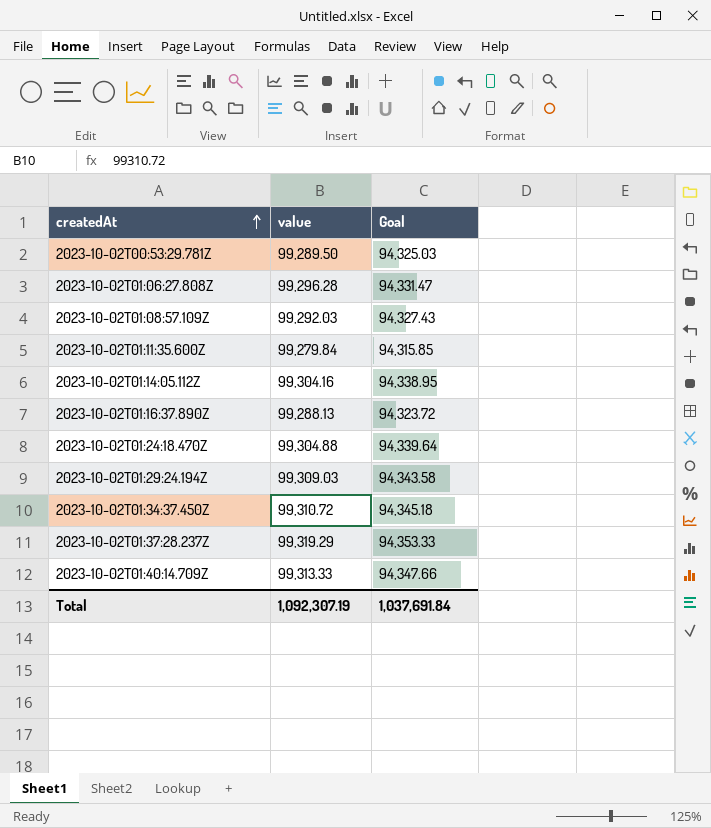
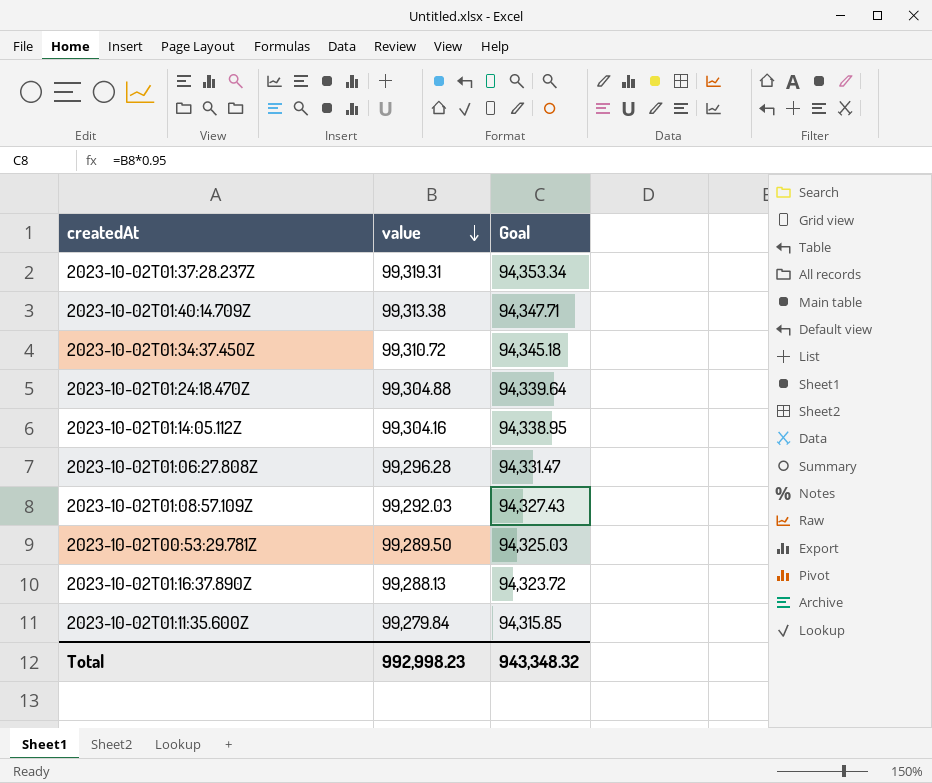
row order: createdAt ascending -> value descending
row 2023-10-02T01:29:24.194Z: 99,309.03 | 94,343.58 -> none
2023-10-02T01:37:28.237Z | value: 99,319.29 -> 99,319.31
2023-10-02T01:37:28.237Z | Goal: 94,353.33 -> 94,353.34
2023-10-02T01:40:14.709Z | value: 99,313.33 -> 99,313.38
2023-10-02T01:40:14.709Z | Goal: 94,347.66 -> 94,347.71
Total | value: 1,092,307.19 -> 992,998.23
Total | Goal: 1,037,691.84 -> 943,348.32

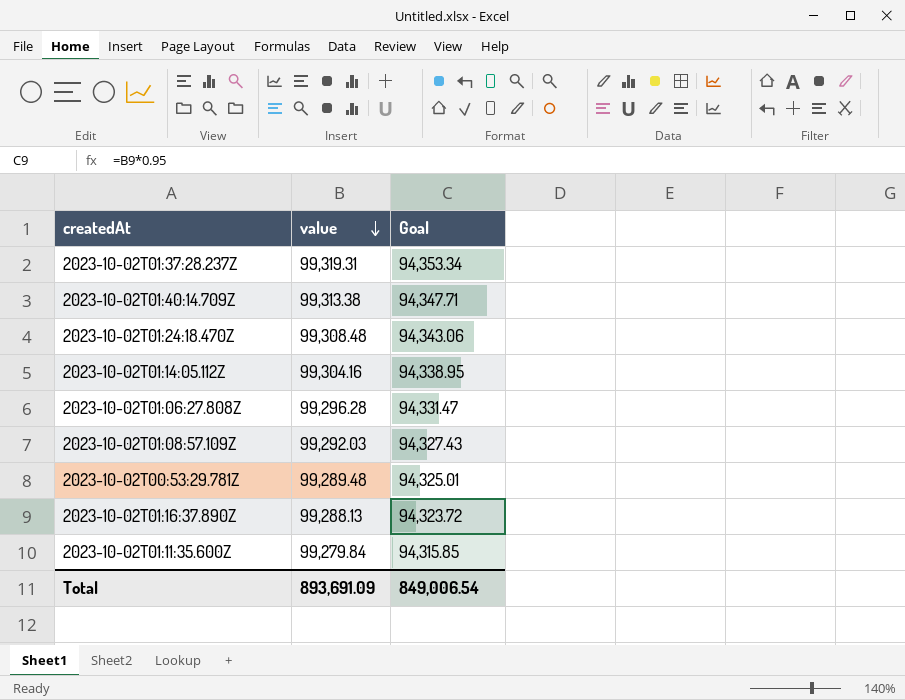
row 2023-10-02T01:34:37.450Z: 99,310.72 | 94,345.18 -> none
2023-10-02T01:24:18.470Z | value: 99,304.88 -> 99,308.48
2023-10-02T01:24:18.470Z | Goal: 94,339.64 -> 94,343.06
2023-10-02T00:53:29.781Z | value: 99,289.50 -> 99,289.48
2023-10-02T00:53:29.781Z | Goal: 94,325.03 -> 94,325.01
Total | value: 992,998.23 -> 893,691.09
Total | Goal: 943,348.32 -> 849,006.54

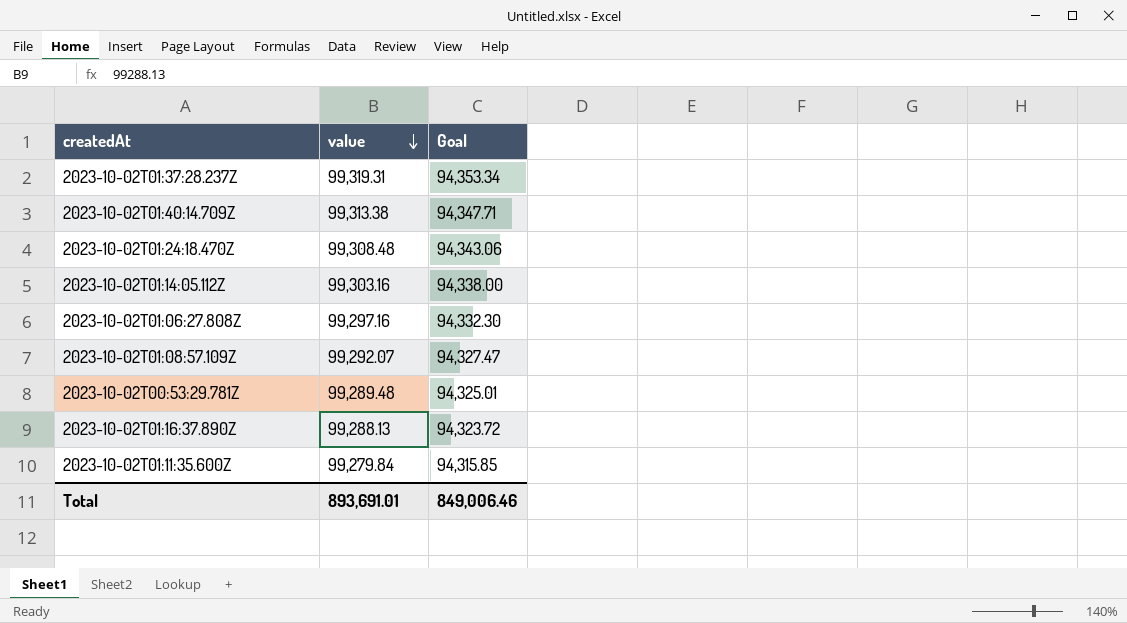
2023-10-02T01:14:05.112Z | value: 99,304.16 -> 99,303.16
2023-10-02T01:14:05.112Z | Goal: 94,338.95 -> 94,338.00
2023-10-02T01:06:27.808Z | value: 99,296.28 -> 99,297.16
2023-10-02T01:06:27.808Z | Goal: 94,331.47 -> 94,332.30
2023-10-02T01:08:57.109Z | value: 99,292.03 -> 99,292.07
2023-10-02T01:08:57.109Z | Goal: 94,327.43 -> 94,327.47
Total | value: 893,691.09 -> 893,691.01
Total | Goal: 849,006.54 -> 849,006.46

